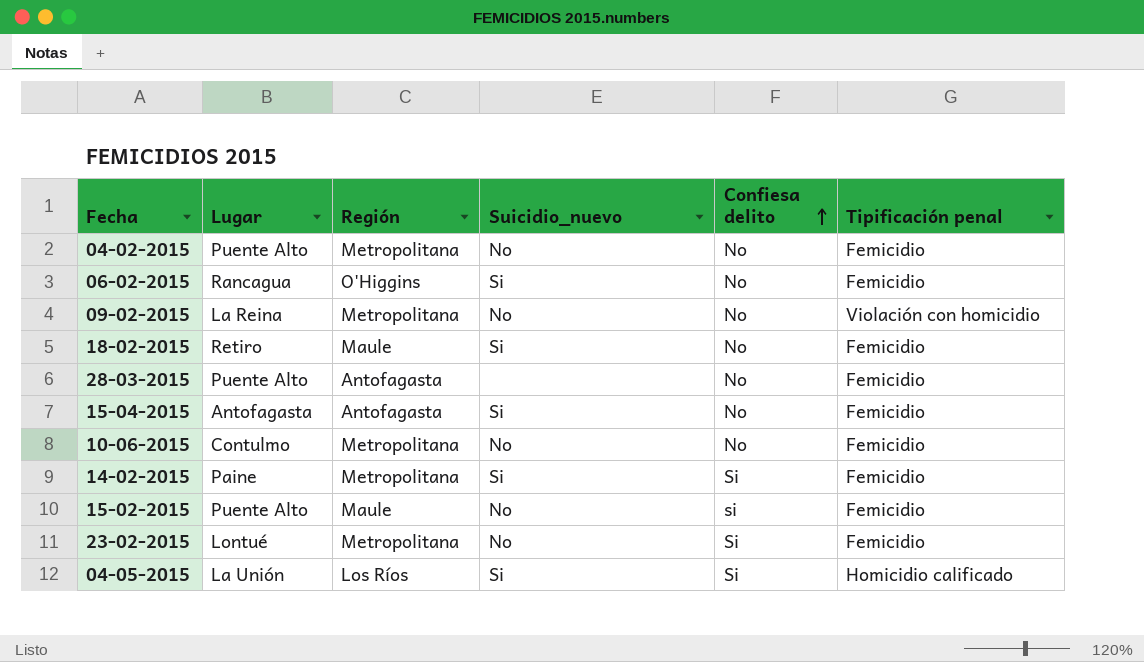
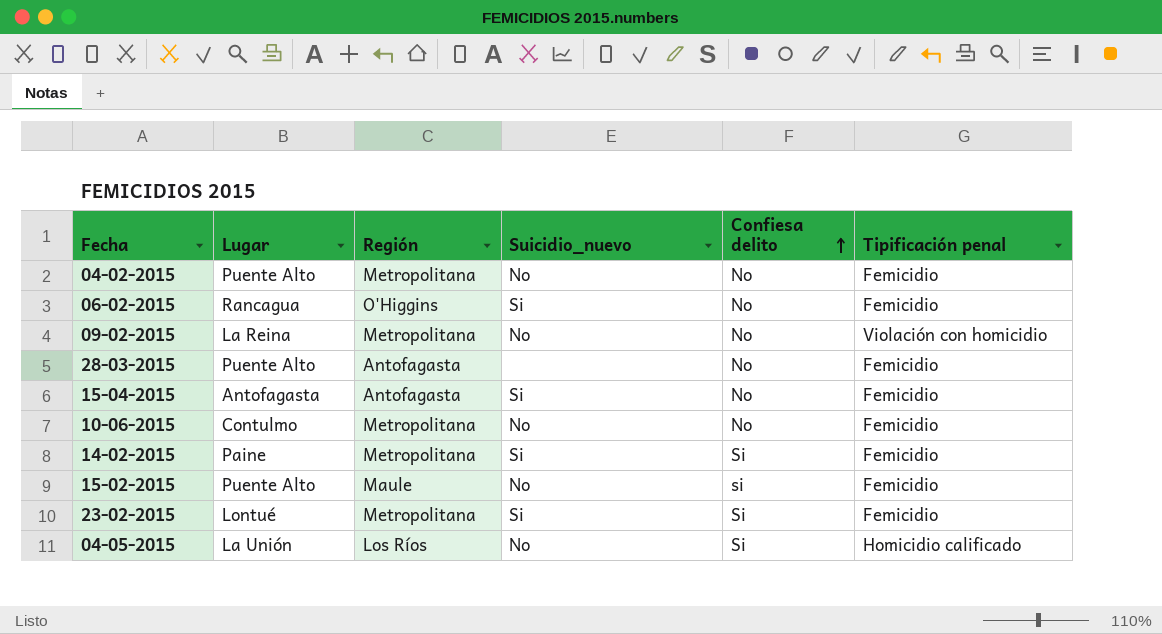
row 18-02-2015: Retiro | Maule | Si | No | Femicidio -> none
23-02-2015 | Suicidio_nuevo: No -> Si
04-05-2015 | Suicidio_nuevo: Si -> No

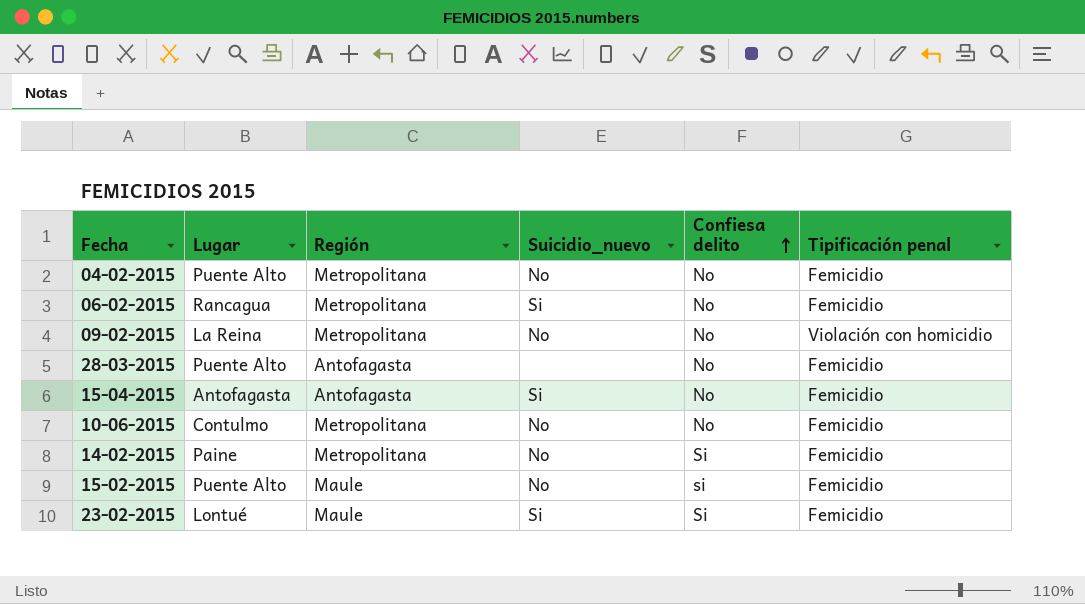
row 04-05-2015: La Unión | Los Ríos | No | Si | Homicidio calificado -> none
06-02-2015 | Región: O'Higgins -> Metropolitana
14-02-2015 | Suicidio_nuevo: Si -> No
23-02-2015 | Región: Metropolitana -> Maule

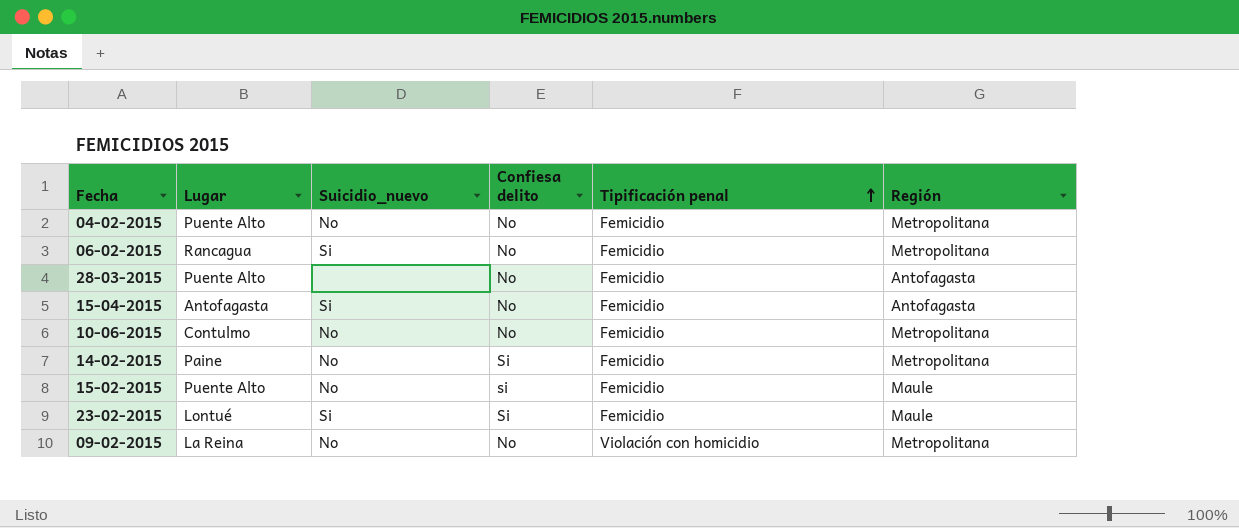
row order: Confiesa delito ascending -> Tipificación penal ascending
column Región | position: 3 -> 6

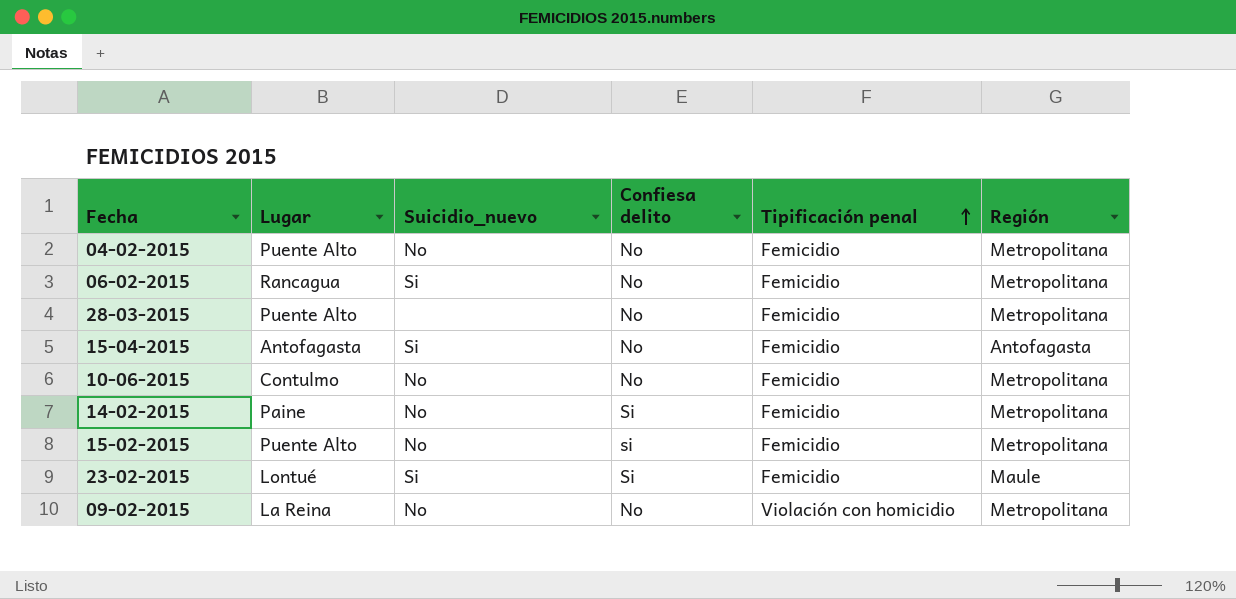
28-03-2015 | Región: Antofagasta -> Metropolitana
15-02-2015 | Región: Maule -> Metropolitana

